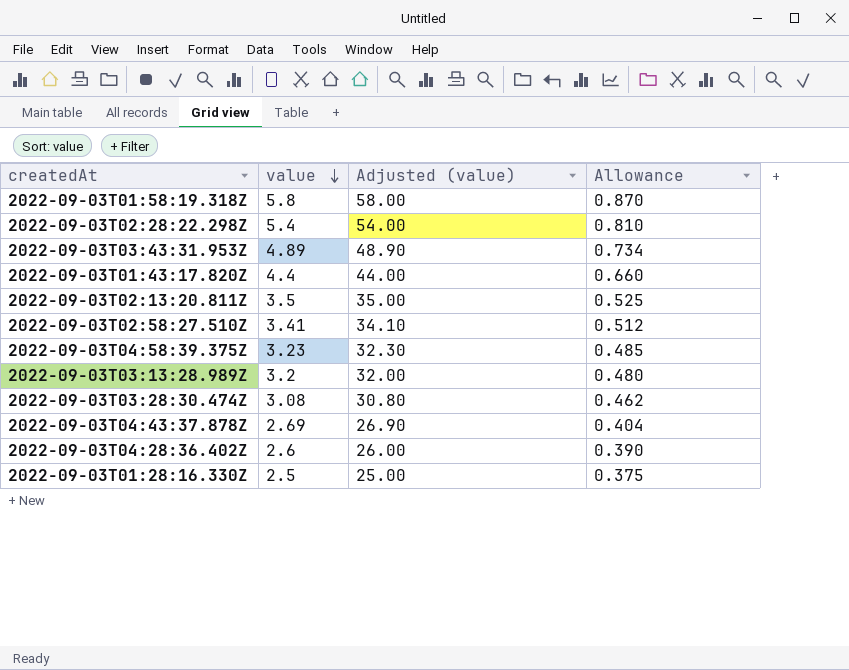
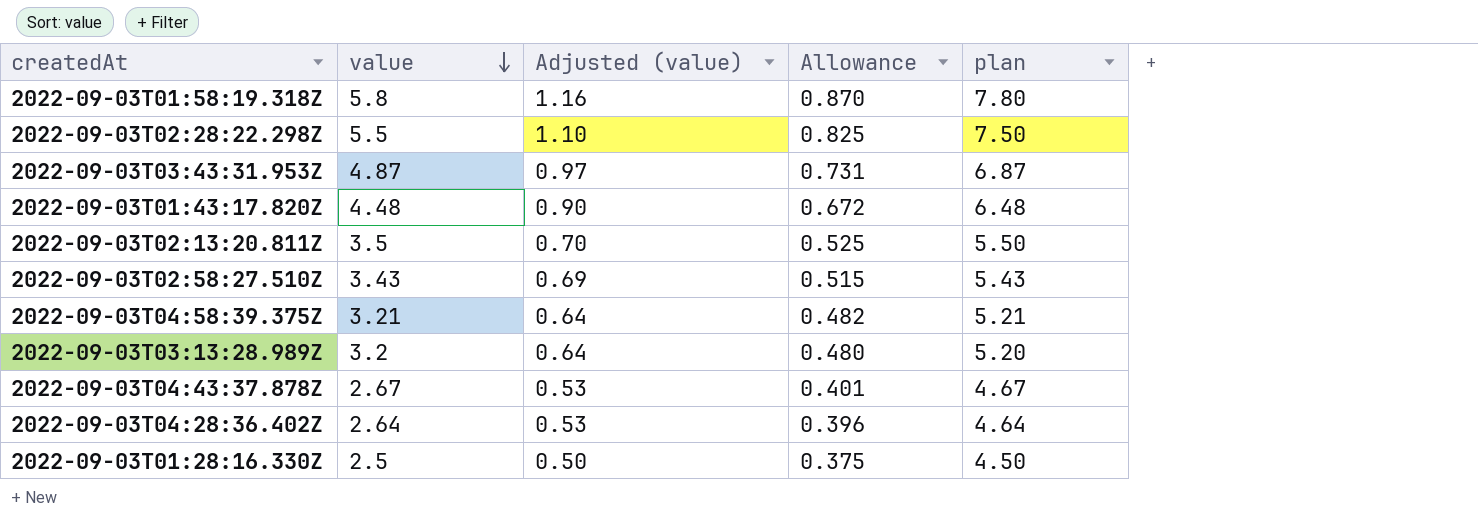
column Adjusted (value) | formula: [value] * 10 -> [value] * 0.2
column plan | formula: none -> [value] + 2
row 2022-09-03T03:28:30.474Z: 3.08 | 30.80 | 0.462 -> none
2022-09-03T02:28:22.298Z | value: 5.4 -> 5.5
2022-09-03T02:28:22.298Z | Allowance: 0.810 -> 0.825
2022-09-03T03:43:31.953Z | value: 4.89 -> 4.87
2022-09-03T03:43:31.953Z | Allowance: 0.734 -> 0.731
2022-09-03T01:43:17.820Z | value: 4.4 -> 4.48
2022-09-03T01:43:17.820Z | Allowance: 0.660 -> 0.672
2022-09-03T02:58:27.510Z | value: 3.41 -> 3.43
2022-09-03T02:58:27.510Z | Allowance: 0.512 -> 0.515
2022-09-03T04:58:39.375Z | value: 3.23 -> 3.21
2022-09-03T04:58:39.375Z | Allowance: 0.485 -> 0.482
2022-09-03T04:43:37.878Z | value: 2.69 -> 2.67
2022-09-03T04:43:37.878Z | Allowance: 0.404 -> 0.401
2022-09-03T04:28:36.402Z | value: 2.6 -> 2.64
2022-09-03T04:28:36.402Z | Allowance: 0.390 -> 0.396

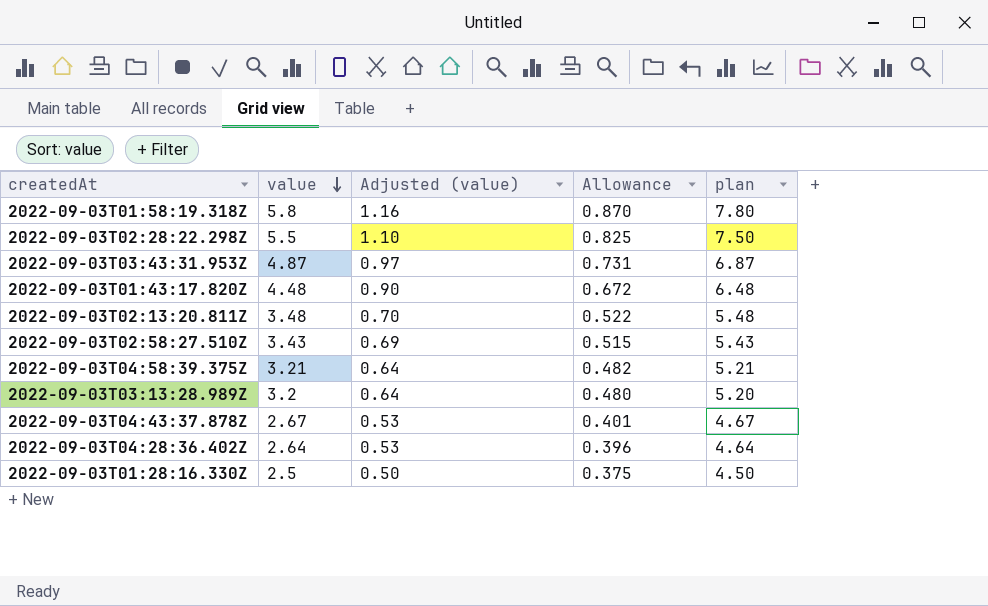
2022-09-03T02:13:20.811Z | value: 3.5 -> 3.48
2022-09-03T02:13:20.811Z | Allowance: 0.525 -> 0.522
2022-09-03T02:13:20.811Z | plan: 5.50 -> 5.48

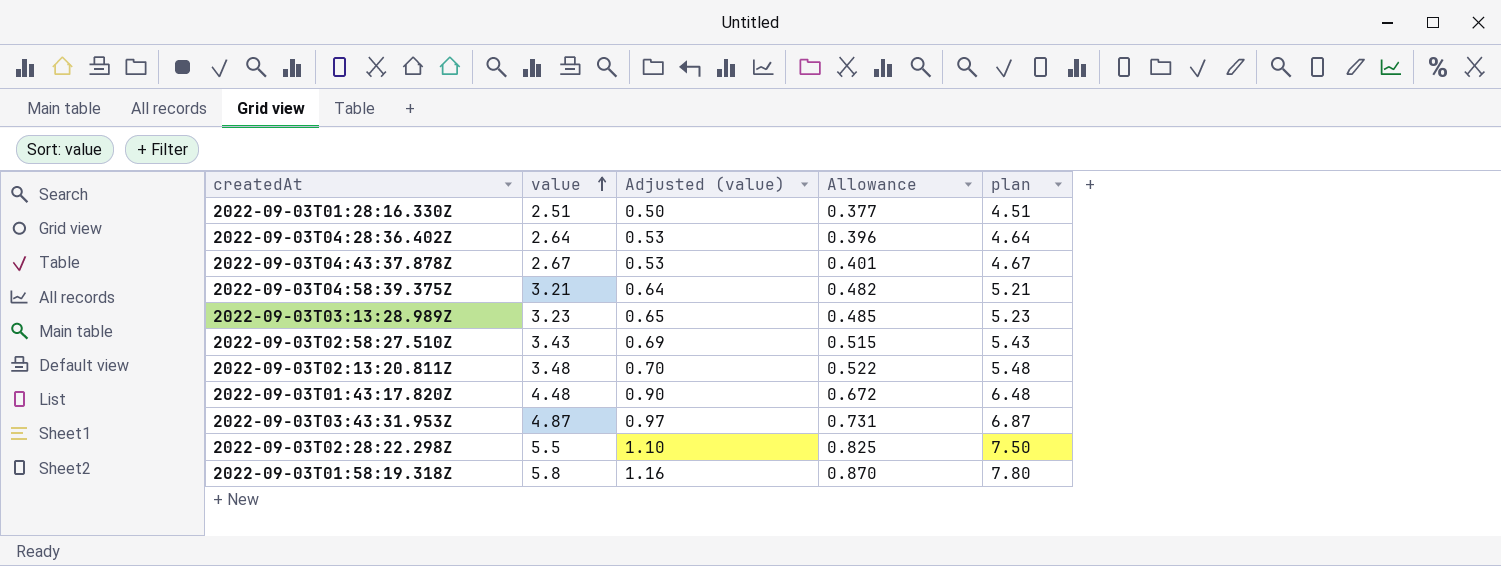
row order: value descending -> value ascending
2022-09-03T01:28:16.330Z | value: 2.5 -> 2.51
2022-09-03T01:28:16.330Z | Allowance: 0.375 -> 0.377
2022-09-03T01:28:16.330Z | plan: 4.50 -> 4.51
2022-09-03T03:13:28.989Z | value: 3.2 -> 3.23
2022-09-03T03:13:28.989Z | Adjusted (value): 0.64 -> 0.65
2022-09-03T03:13:28.989Z | Allowance: 0.480 -> 0.485
2022-09-03T03:13:28.989Z | plan: 5.20 -> 5.23

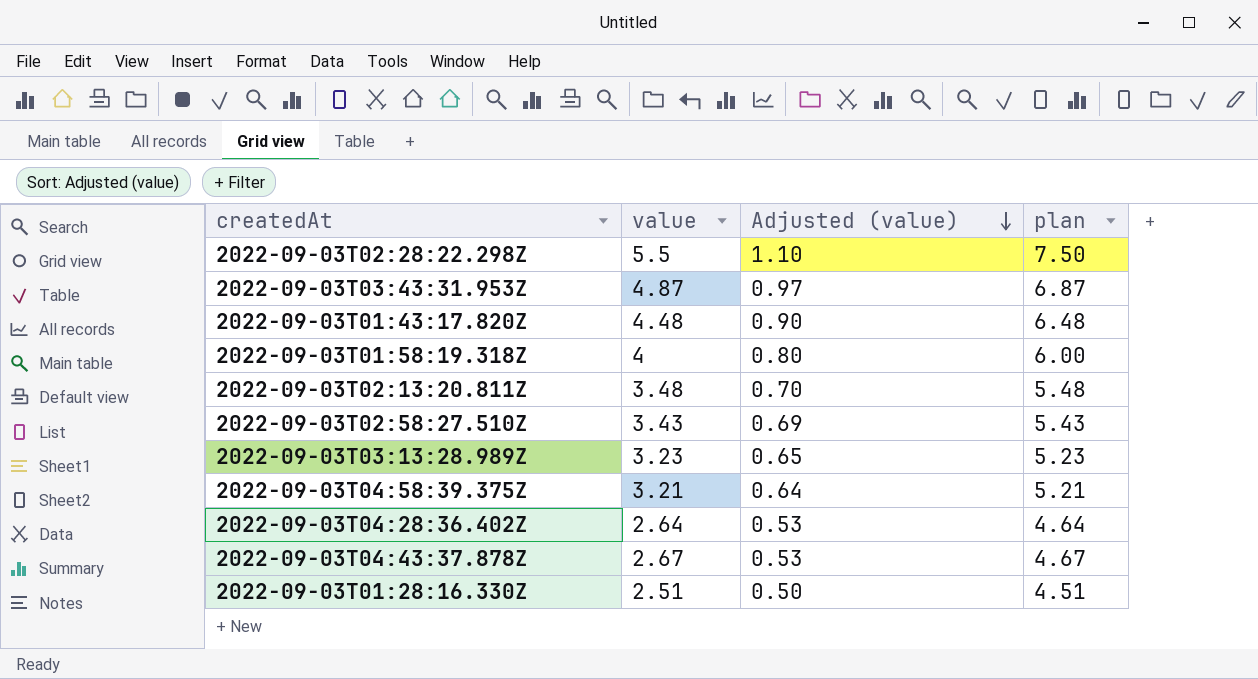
row order: value ascending -> Adjusted (value) descending
column Allowance | formula: [value] * 0.15 -> none
2022-09-03T01:58:19.318Z | value: 5.8 -> 4
2022-09-03T01:58:19.318Z | Adjusted (value): 1.16 -> 0.80
2022-09-03T01:58:19.318Z | plan: 7.80 -> 6.00

